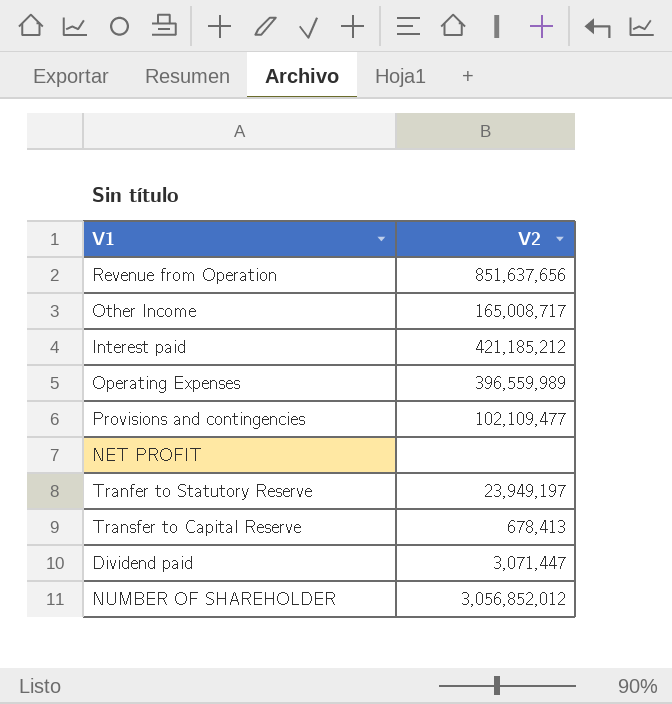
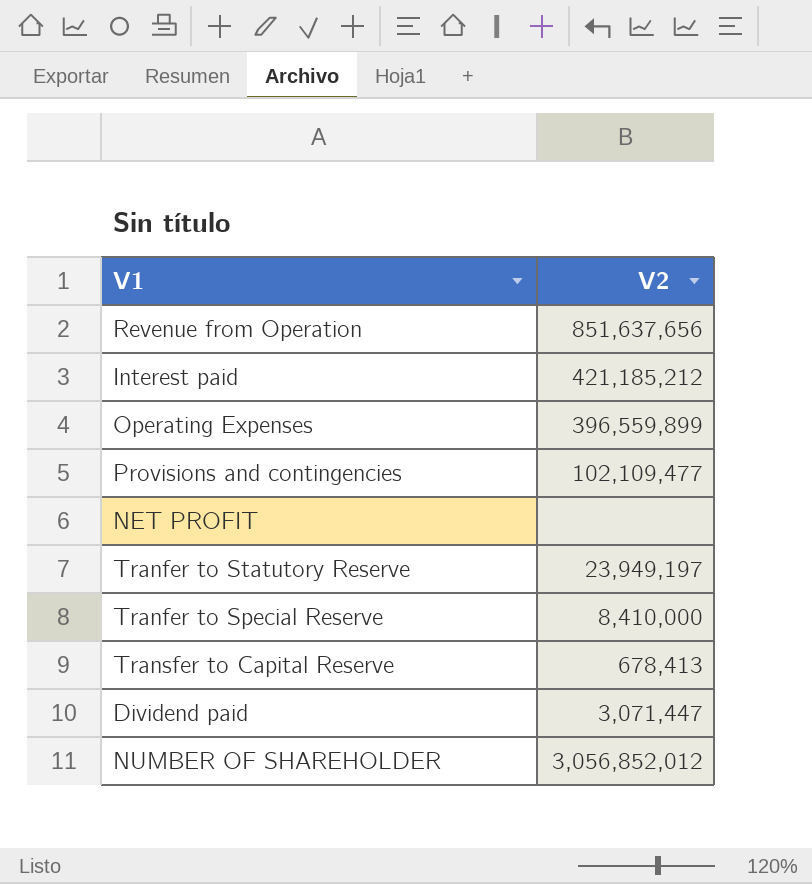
row Other Income: 165,008,717 -> none
Operating Expenses | V2: 396,559,989 -> 396,559,899
row Tranfer to Special Reserve: none -> 8,410,000

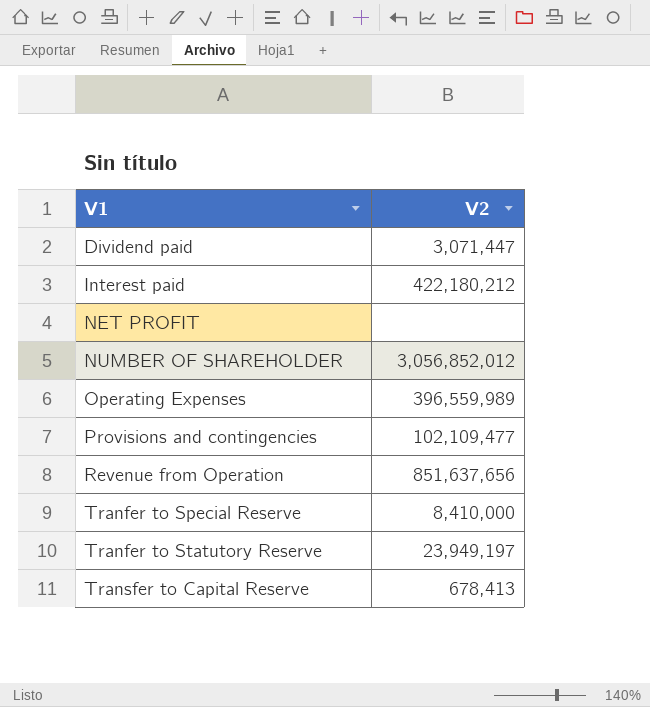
row order: none -> V1 ascending
Interest paid | V2: 421,185,212 -> 422,180,212
Operating Expenses | V2: 396,559,899 -> 396,559,989

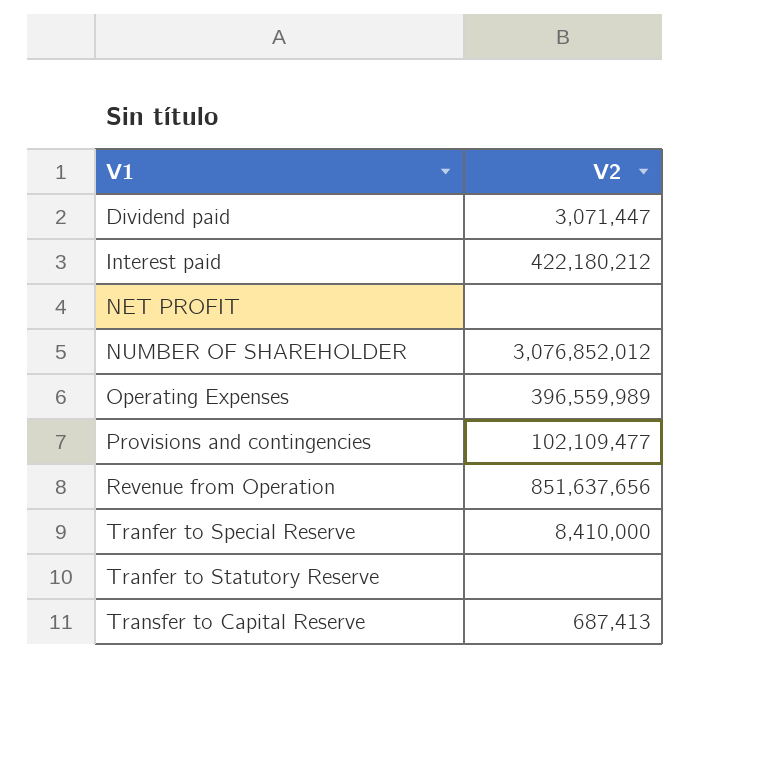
NUMBER OF SHAREHOLDER | V2: 3,056,852,012 -> 3,076,852,012
Tranfer to Statutory Reserve | V2: 23,949,197 -> none
Transfer to Capital Reserve | V2: 678,413 -> 687,413

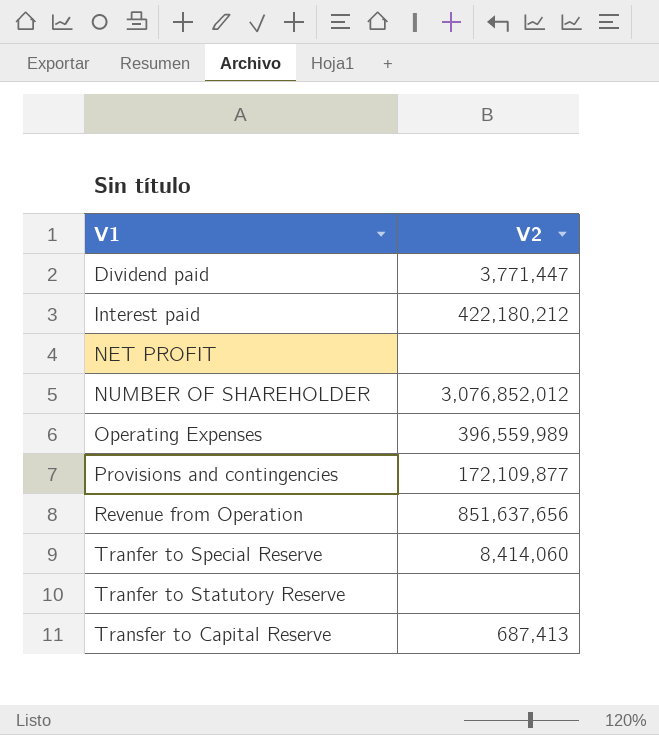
Dividend paid | V2: 3,071,447 -> 3,771,447
Provisions and contingencies | V2: 102,109,477 -> 172,109,877
Tranfer to Special Reserve | V2: 8,410,000 -> 8,414,060

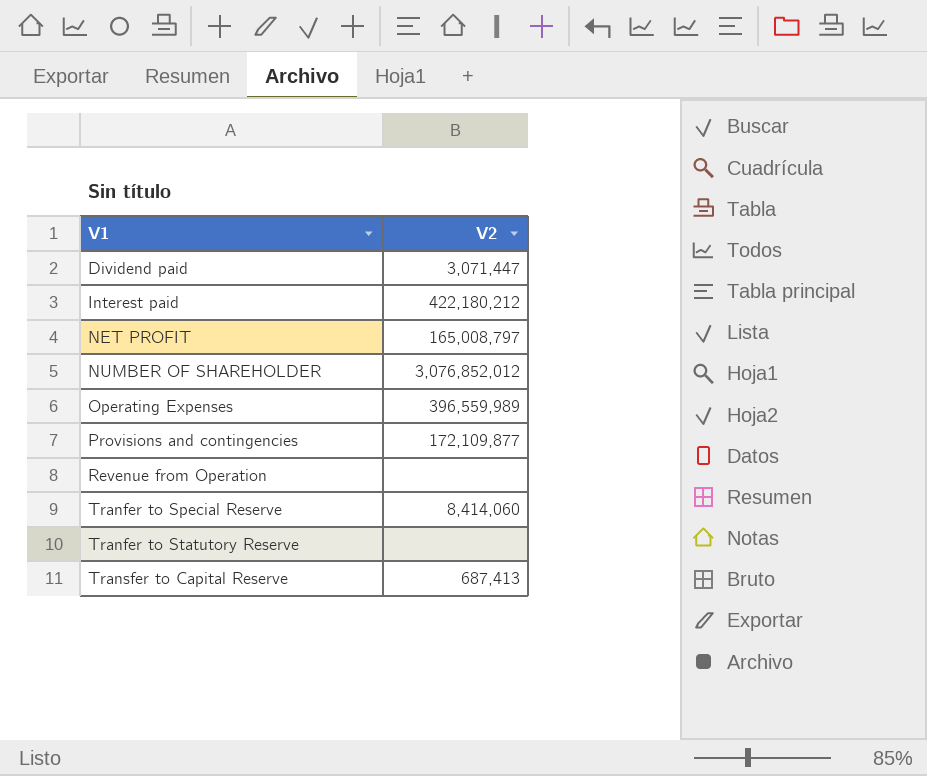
Dividend paid | V2: 3,771,447 -> 3,071,447
NET PROFIT | V2: none -> 165,008,797
Revenue from Operation | V2: 851,637,656 -> none

